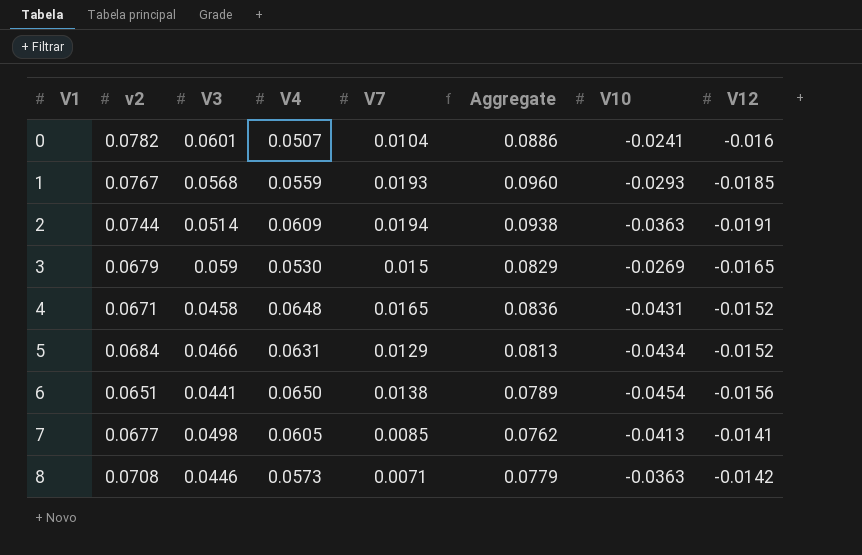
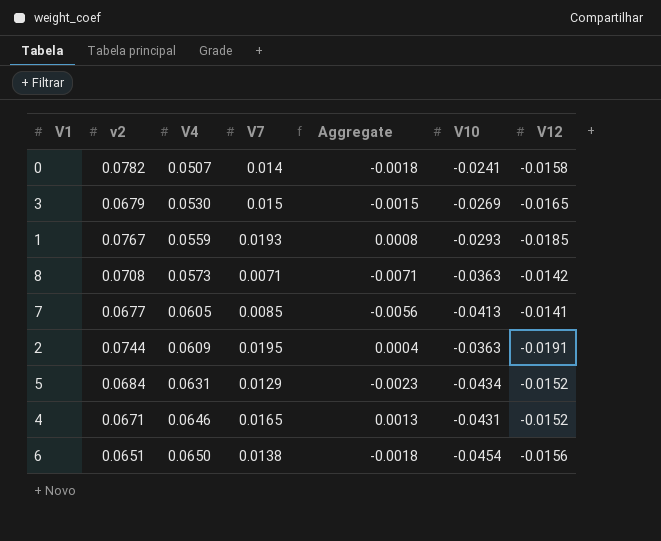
row order: V1 ascending -> V4 ascending
column V3 | position: 3 -> none
column Aggregate | formula: [v2] + [V7] -> [V7] + [V12]
0 | V7: 0.0104 -> 0.014
0 | V12: -0.016 -> -0.0158
2 | V7: 0.0194 -> 0.0195
4 | V4: 0.0648 -> 0.0646

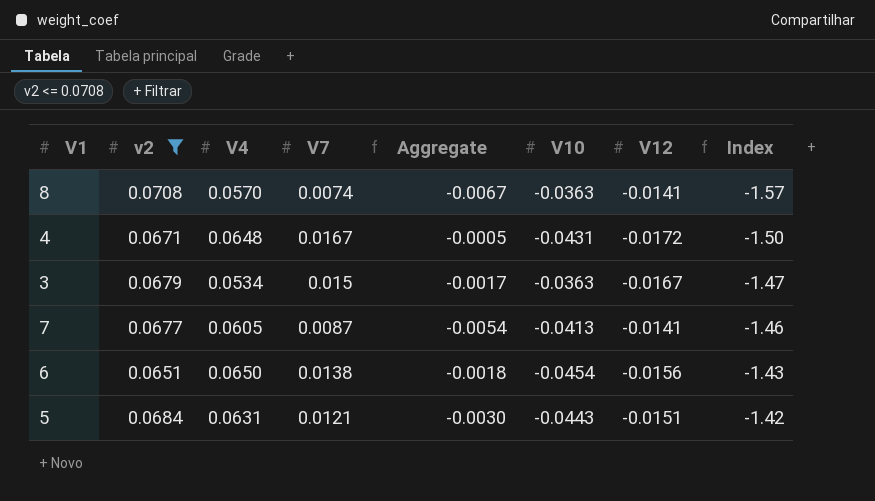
filter: none -> v2 <= 0.0708
row order: V4 ascending -> Index ascending
column Index | formula: none -> [V4] / [V10]
8 | V4: 0.0573 -> 0.0570
8 | V7: 0.0071 -> 0.0074
8 | Aggregate: -0.0071 -> -0.0067
8 | V12: -0.0142 -> -0.0141
4 | V4: 0.0646 -> 0.0648
4 | V7: 0.0165 -> 0.0167
4 | Aggregate: 0.0013 -> -0.0005
4 | V12: -0.0152 -> -0.0172
3 | V4: 0.0530 -> 0.0534
3 | Aggregate: -0.0015 -> -0.0017
3 | V10: -0.0269 -> -0.0363
3 | V12: -0.0165 -> -0.0167
7 | V7: 0.0085 -> 0.0087
7 | Aggregate: -0.0056 -> -0.0054
5 | V7: 0.0129 -> 0.0121
5 | Aggregate: -0.0023 -> -0.0030
5 | V10: -0.0434 -> -0.0443
5 | V12: -0.0152 -> -0.0151

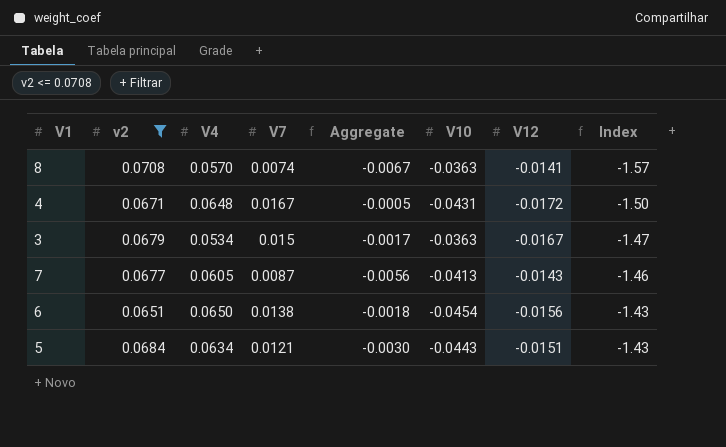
7 | Aggregate: -0.0054 -> -0.0056
7 | V12: -0.0141 -> -0.0143
5 | V4: 0.0631 -> 0.0634
5 | Index: -1.42 -> -1.43

